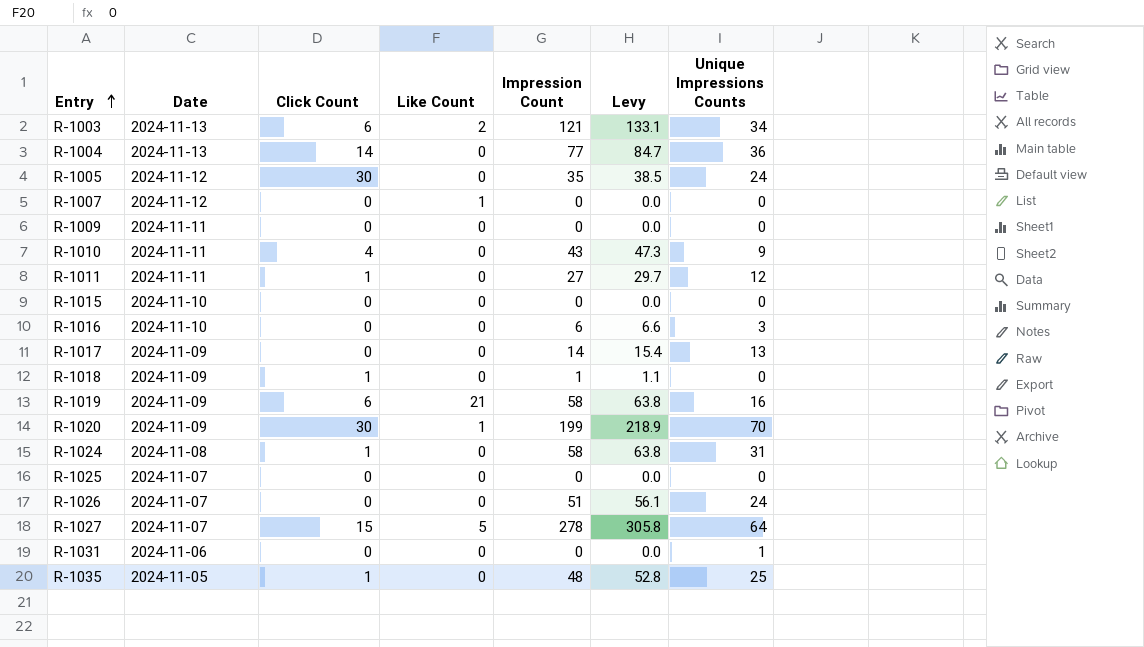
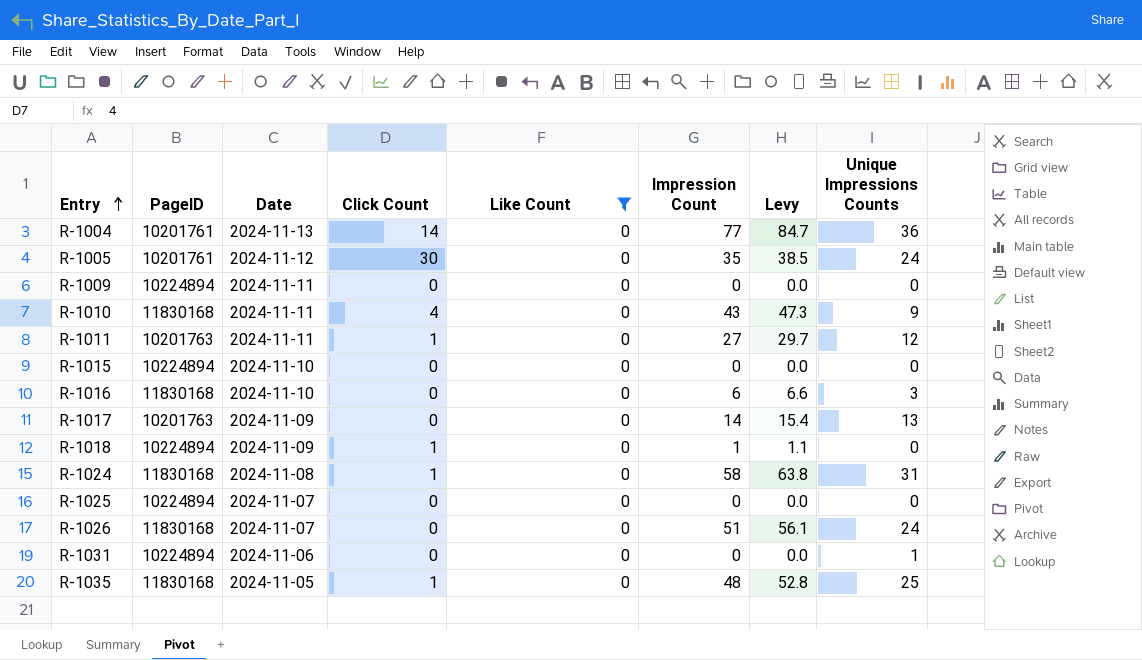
filter: none -> Like Count = 0
column PageID | position: none -> 2

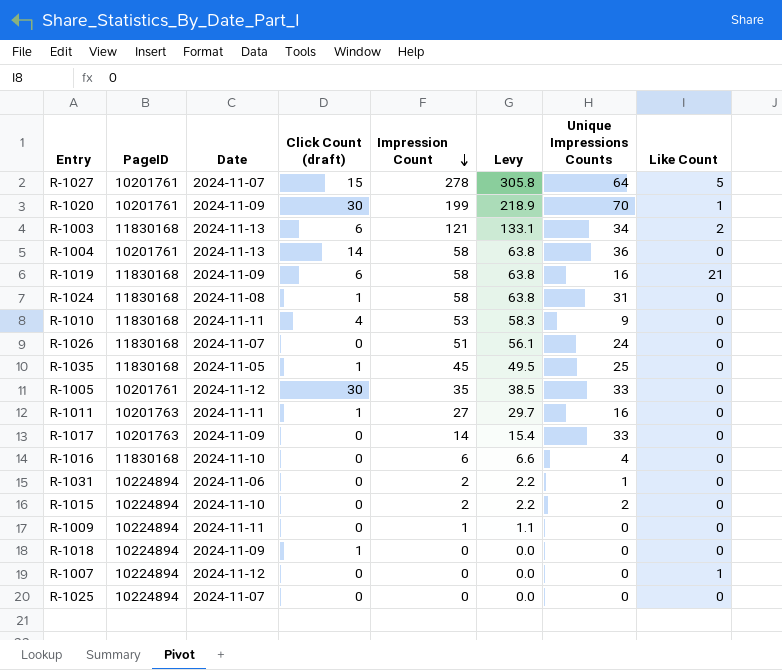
filter: Like Count = 0 -> none
row order: Entry ascending -> Impression Count descending
column name: Click Count -> Click Count (draft)
column Like Count | position: 5 -> 8
R-1004 | Impression Count: 77 -> 58
R-1004 | Levy: 84.7 -> 63.8
R-1010 | Impression Count: 43 -> 53
R-1010 | Levy: 47.3 -> 58.3
R-1035 | Impression Count: 48 -> 45
R-1035 | Levy: 52.8 -> 49.5
R-1005 | Unique Impressions Counts: 24 -> 33
R-1011 | Unique Impressions Counts: 12 -> 16
R-1017 | Unique Impressions Counts: 13 -> 33
R-1016 | Unique Impressions Counts: 3 -> 4
R-1031 | Impression Count: 0 -> 2
R-1031 | Levy: 0.0 -> 2.2
R-1015 | Impression Count: 0 -> 2
R-1015 | Levy: 0.0 -> 2.2
R-1015 | Unique Impressions Counts: 0 -> 2
R-1009 | Impression Count: 0 -> 1
R-1009 | Levy: 0.0 -> 1.1
R-1018 | Impression Count: 1 -> 0
R-1018 | Levy: 1.1 -> 0.0

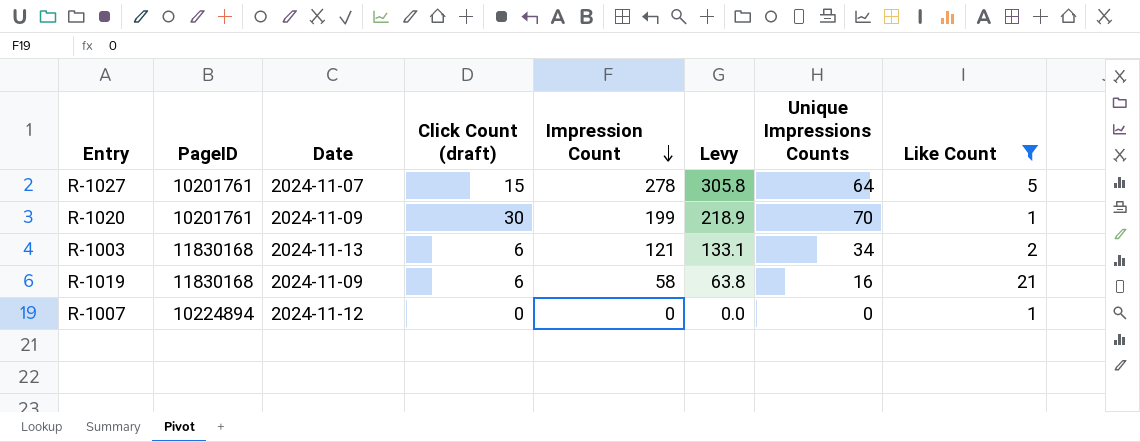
filter: none -> Like Count != 0

